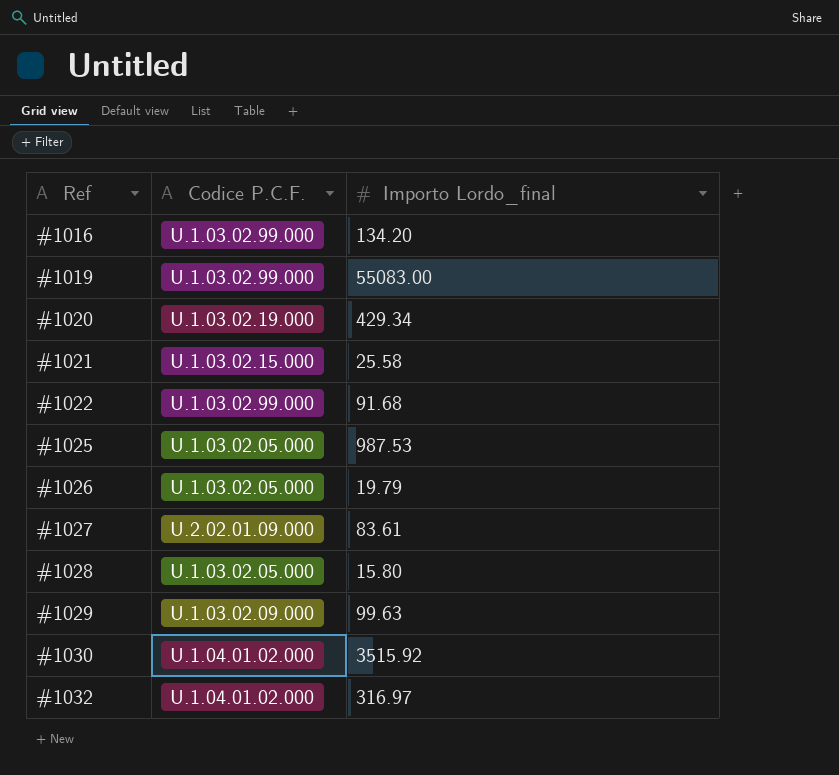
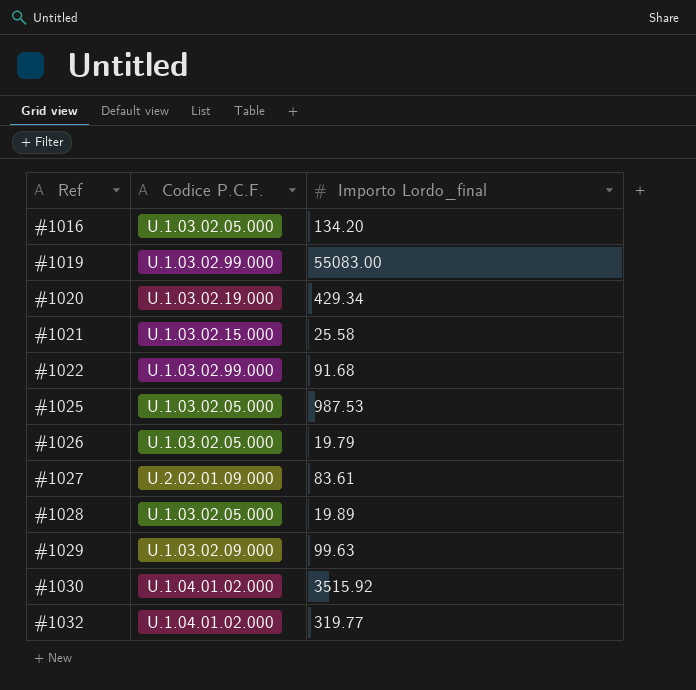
#1016 | Codice P.C.F.: U.1.03.02.99.000 -> U.1.03.02.05.000
#1028 | Importo Lordo_final: 15.80 -> 19.89
#1032 | Importo Lordo_final: 316.97 -> 319.77

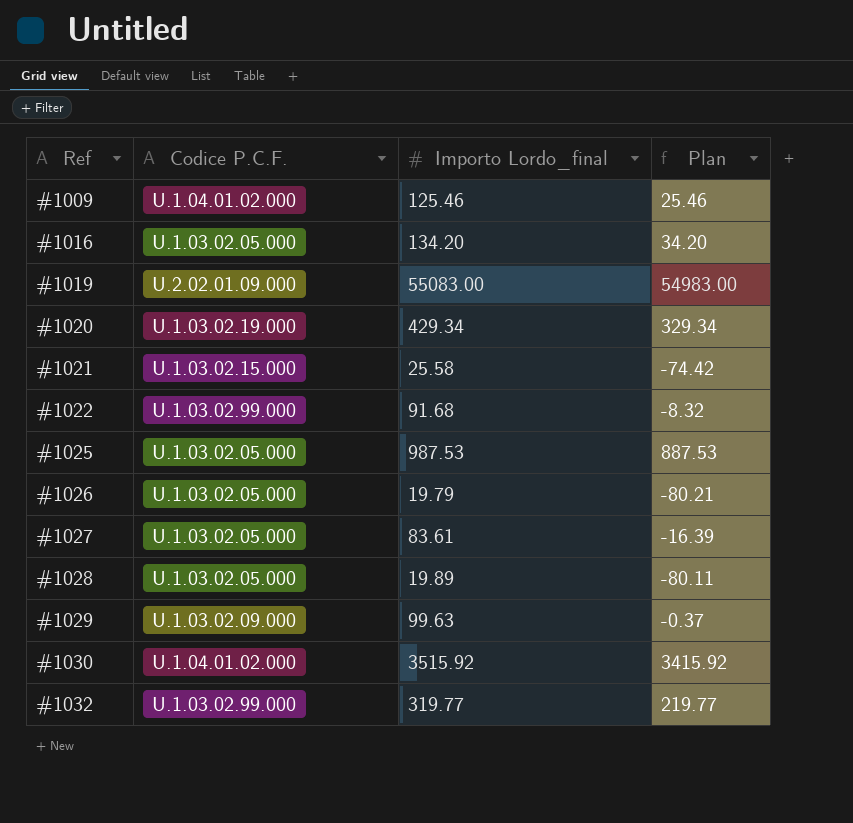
column Plan | formula: none -> [Importo Lordo_final] - 100
row #1009: none -> U.1.04.01.02.000 | 125.46 | 25.46
#1019 | Codice P.C.F.: U.1.03.02.99.000 -> U.2.02.01.09.000
#1027 | Codice P.C.F.: U.2.02.01.09.000 -> U.1.03.02.05.000
#1032 | Codice P.C.F.: U.1.04.01.02.000 -> U.1.03.02.99.000

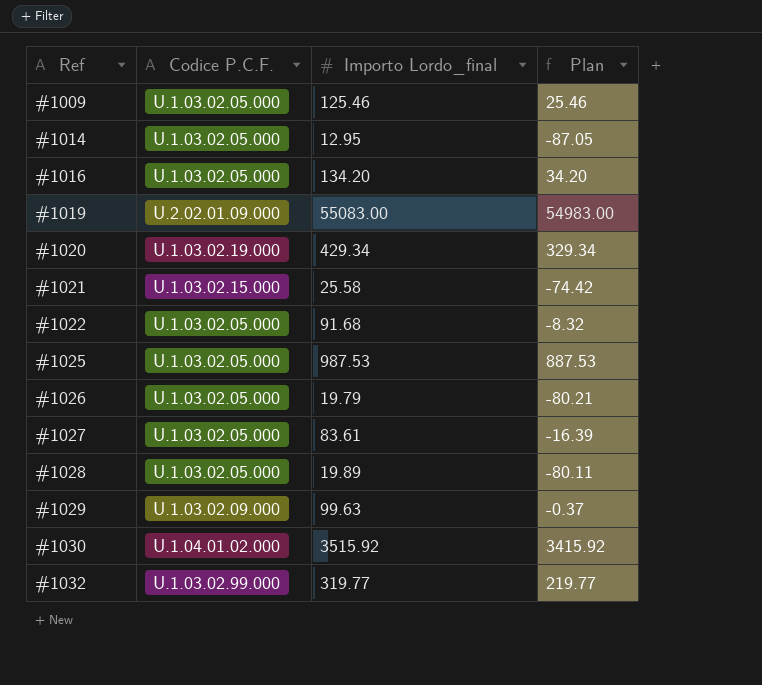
#1009 | Codice P.C.F.: U.1.04.01.02.000 -> U.1.03.02.05.000
row #1014: none -> U.1.03.02.05.000 | 12.95 | -87.05
#1022 | Codice P.C.F.: U.1.03.02.99.000 -> U.1.03.02.05.000

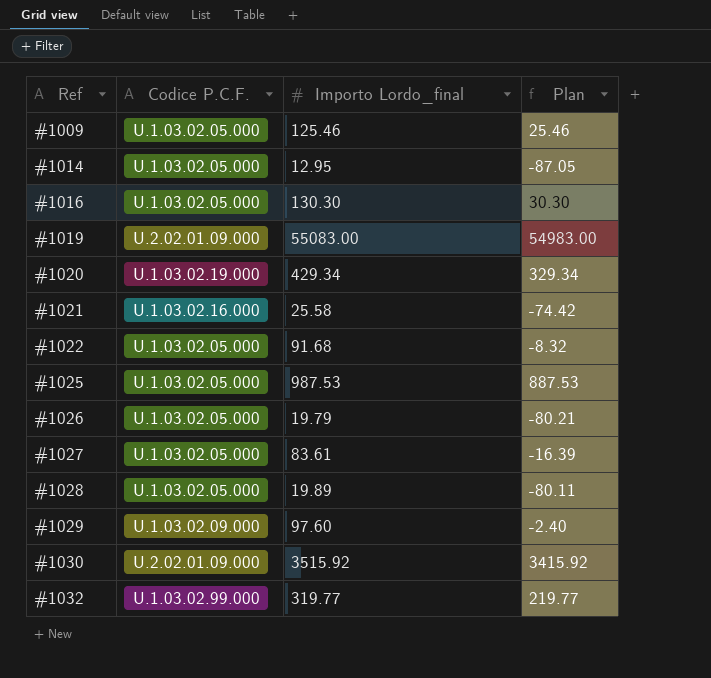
#1016 | Importo Lordo_final: 134.20 -> 130.30
#1016 | Plan: 34.20 -> 30.30
#1021 | Codice P.C.F.: U.1.03.02.15.000 -> U.1.03.02.16.000
#1029 | Importo Lordo_final: 99.63 -> 97.60
#1029 | Plan: -0.37 -> -2.40
#1030 | Codice P.C.F.: U.1.04.01.02.000 -> U.2.02.01.09.000

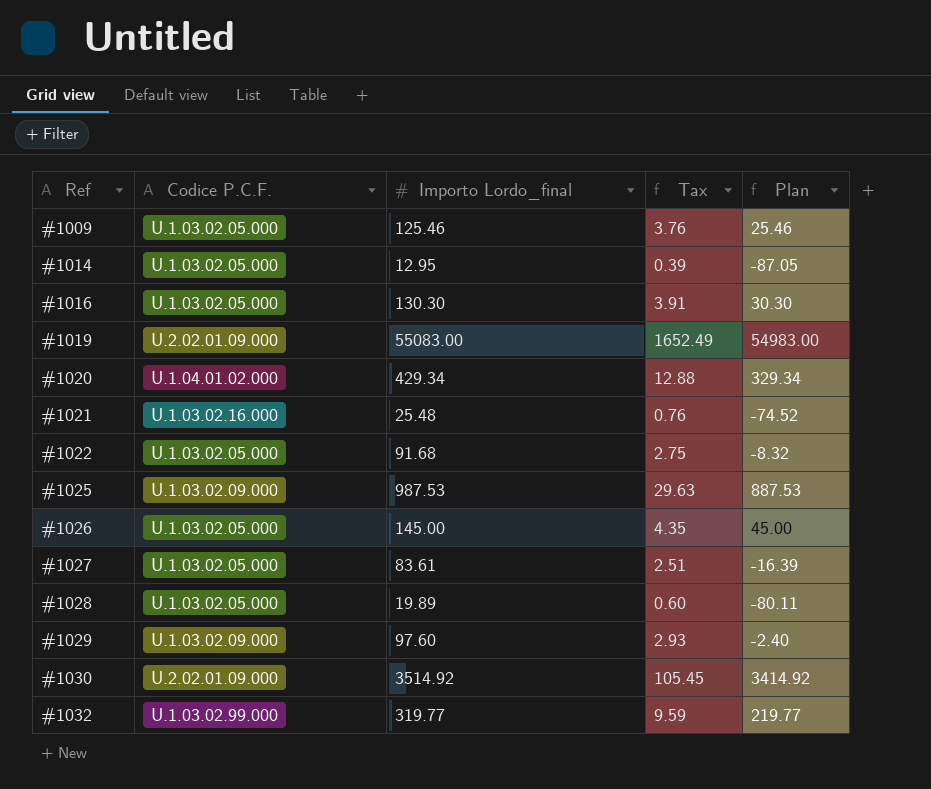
column Tax | formula: none -> [Importo Lordo_final] * 0.03
#1020 | Codice P.C.F.: U.1.03.02.19.000 -> U.1.04.01.02.000
#1021 | Importo Lordo_final: 25.58 -> 25.48
#1021 | Plan: -74.42 -> -74.52
#1025 | Codice P.C.F.: U.1.03.02.05.000 -> U.1.03.02.09.000
#1026 | Importo Lordo_final: 19.79 -> 145.00
#1026 | Plan: -80.21 -> 45.00
#1030 | Importo Lordo_final: 3515.92 -> 3514.92
#1030 | Plan: 3415.92 -> 3414.92

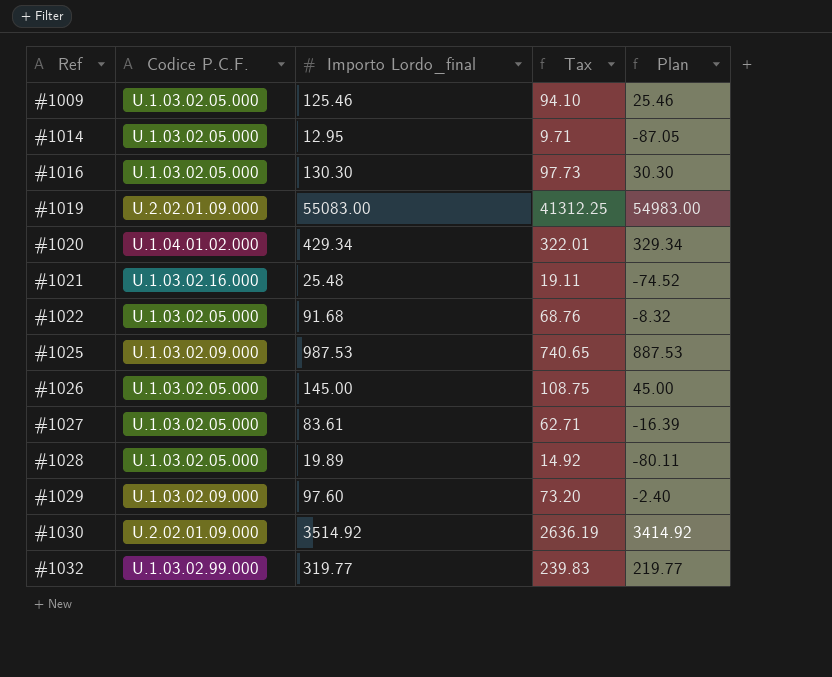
column Tax | formula: [Importo Lordo_final] * 0.03 -> [Importo Lordo_final] * 0.75

